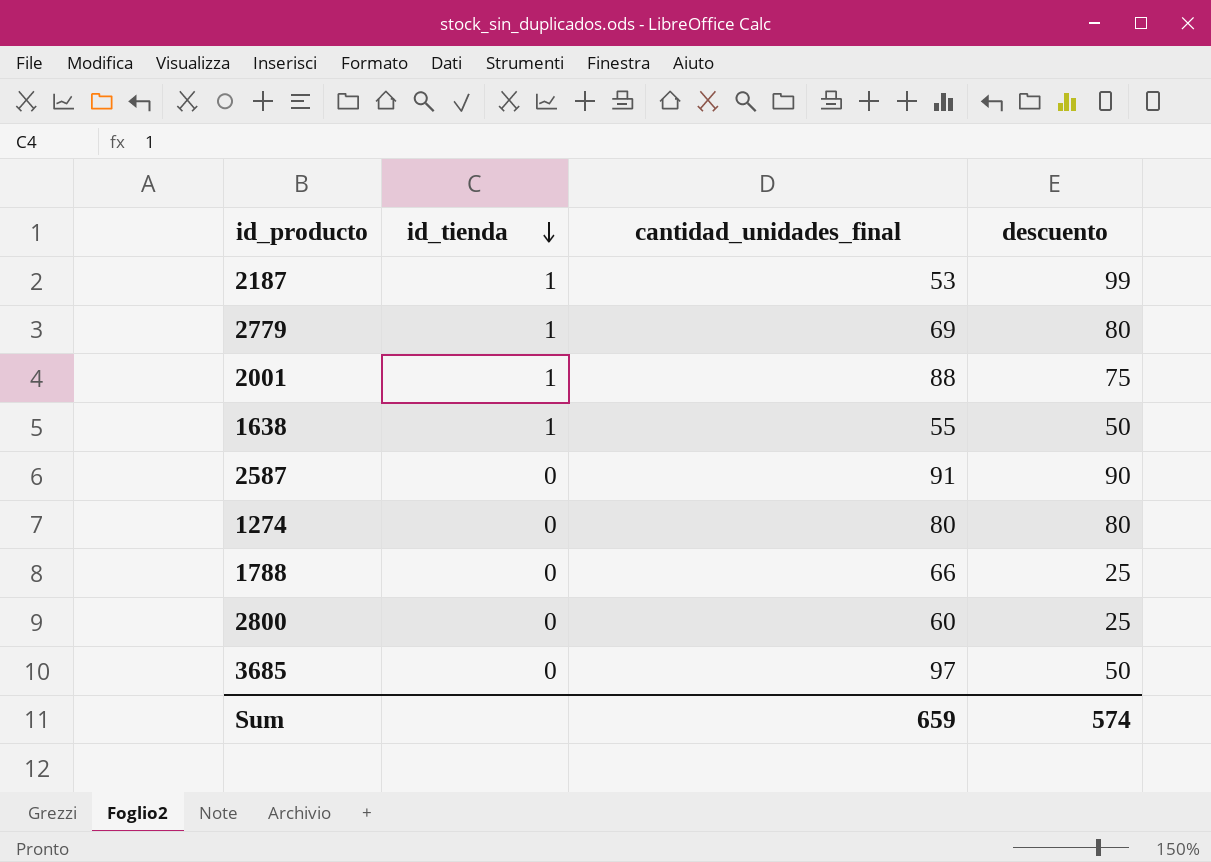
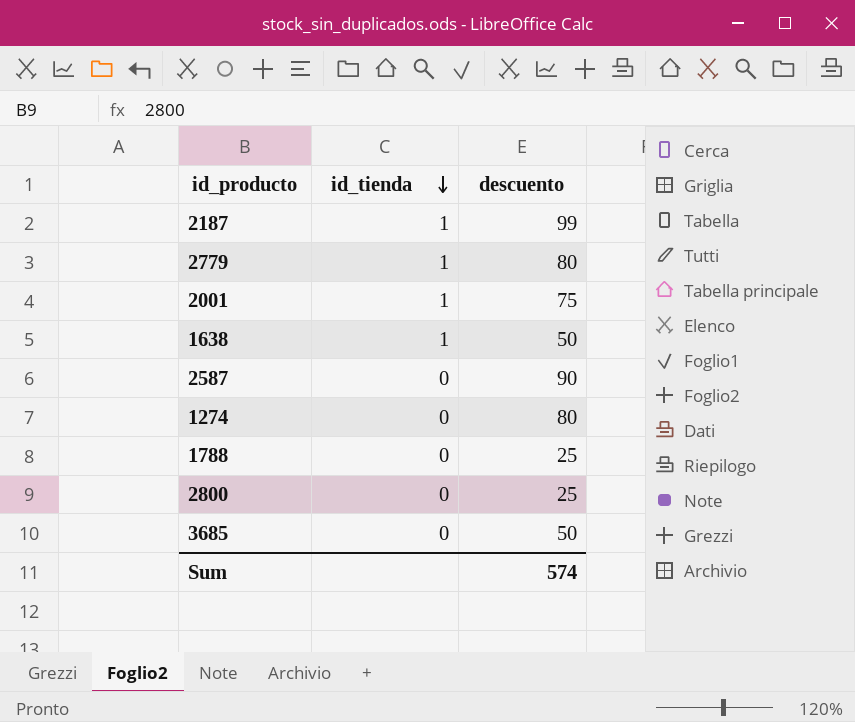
column cantidad_unidades_final | position: 3 -> none

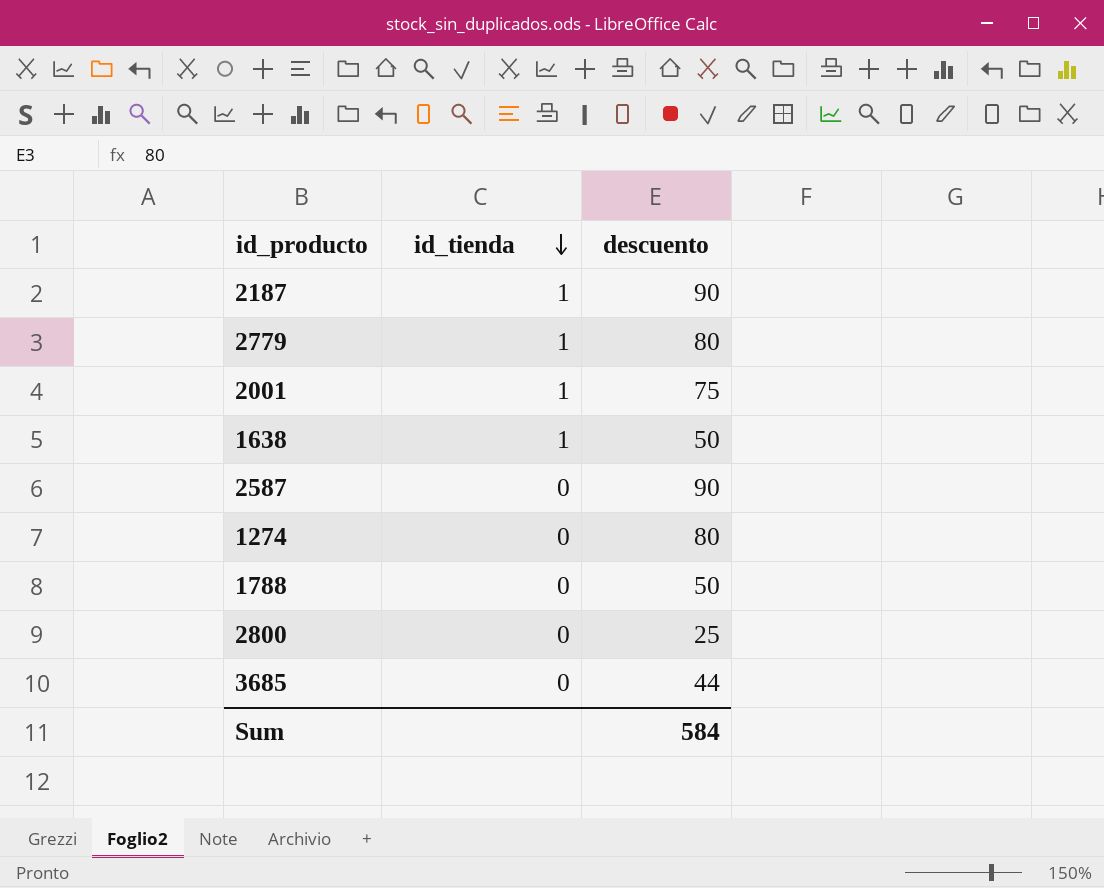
2187 | descuento: 99 -> 90
1788 | descuento: 25 -> 50
3685 | descuento: 50 -> 44
Sum | descuento: 574 -> 584

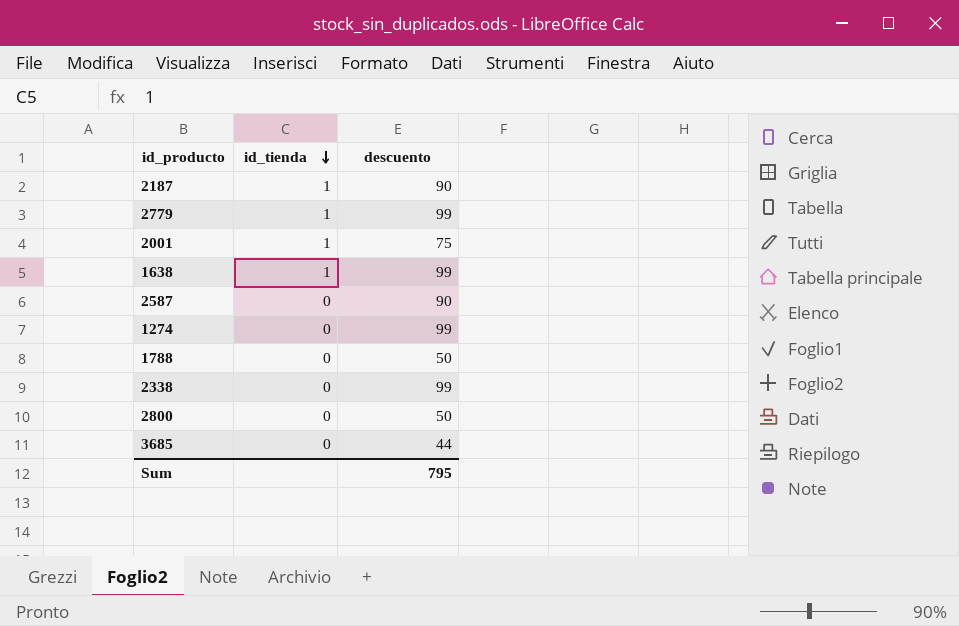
2779 | descuento: 80 -> 99
1638 | descuento: 50 -> 99
1274 | descuento: 80 -> 99
row 2338: none -> 0 | 99
2800 | descuento: 25 -> 50
Sum | descuento: 584 -> 795

